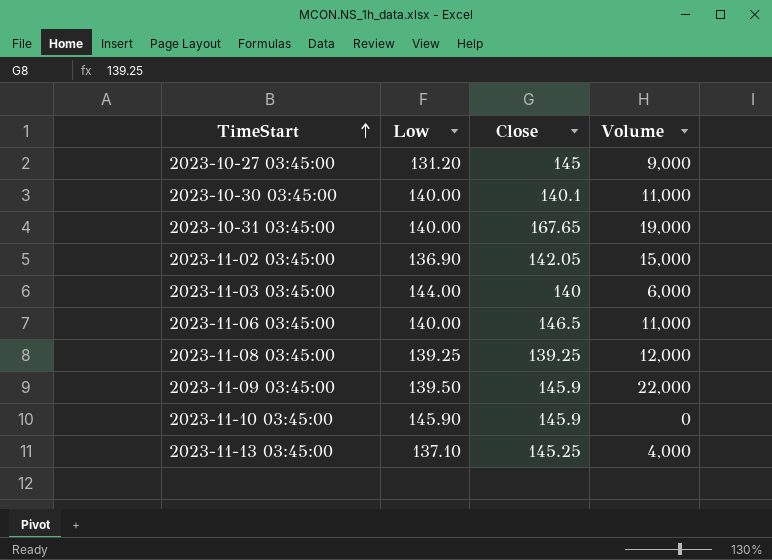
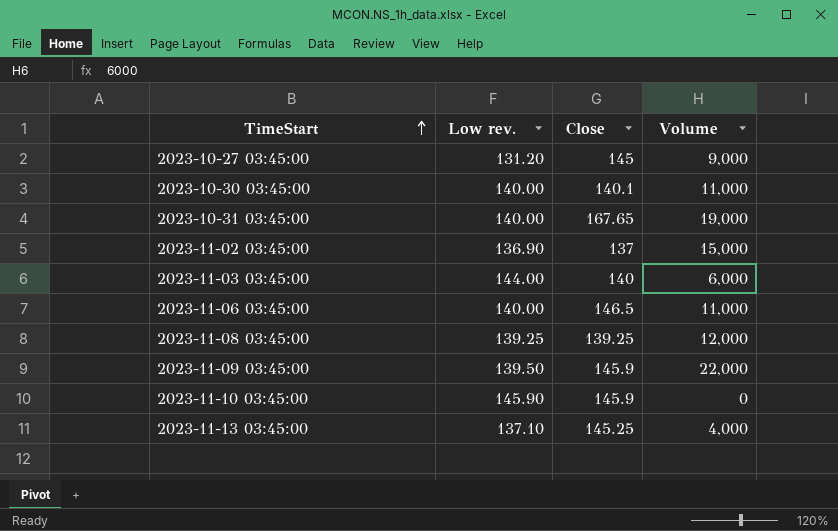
column name: Low -> Low rev.
2023-11-02 03:45:00 | Close: 142.05 -> 137

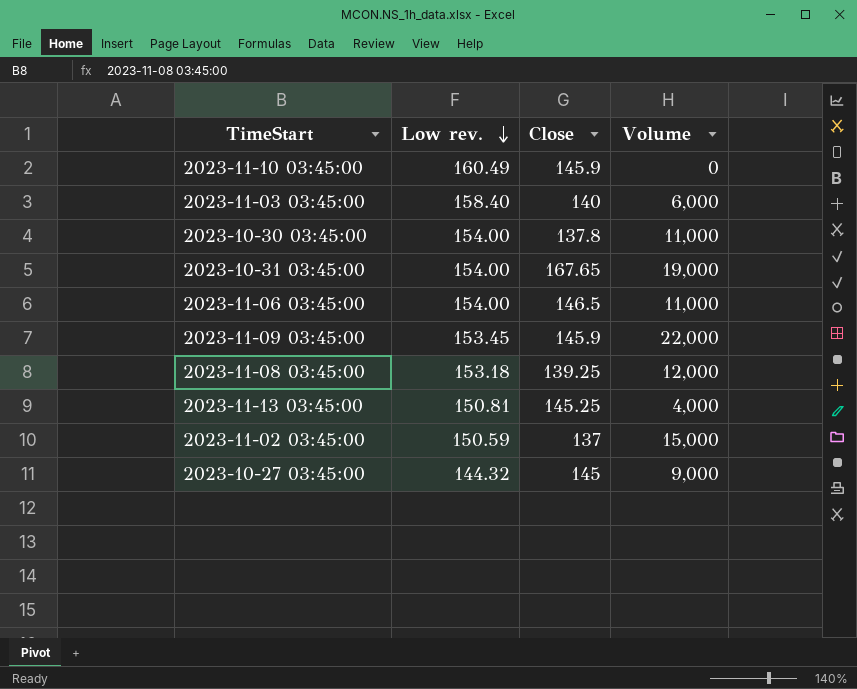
row order: TimeStart ascending -> Low rev. descending
2023-11-10 03:45:00 | Low rev.: 145.90 -> 160.49
2023-11-03 03:45:00 | Low rev.: 144.00 -> 158.40
2023-10-30 03:45:00 | Low rev.: 140.00 -> 154.00
2023-10-30 03:45:00 | Close: 140.1 -> 137.8
2023-10-31 03:45:00 | Low rev.: 140.00 -> 154.00
2023-11-06 03:45:00 | Low rev.: 140.00 -> 154.00
2023-11-09 03:45:00 | Low rev.: 139.50 -> 153.45
2023-11-08 03:45:00 | Low rev.: 139.25 -> 153.18
2023-11-13 03:45:00 | Low rev.: 137.10 -> 150.81
2023-11-02 03:45:00 | Low rev.: 136.90 -> 150.59
2023-10-27 03:45:00 | Low rev.: 131.20 -> 144.32

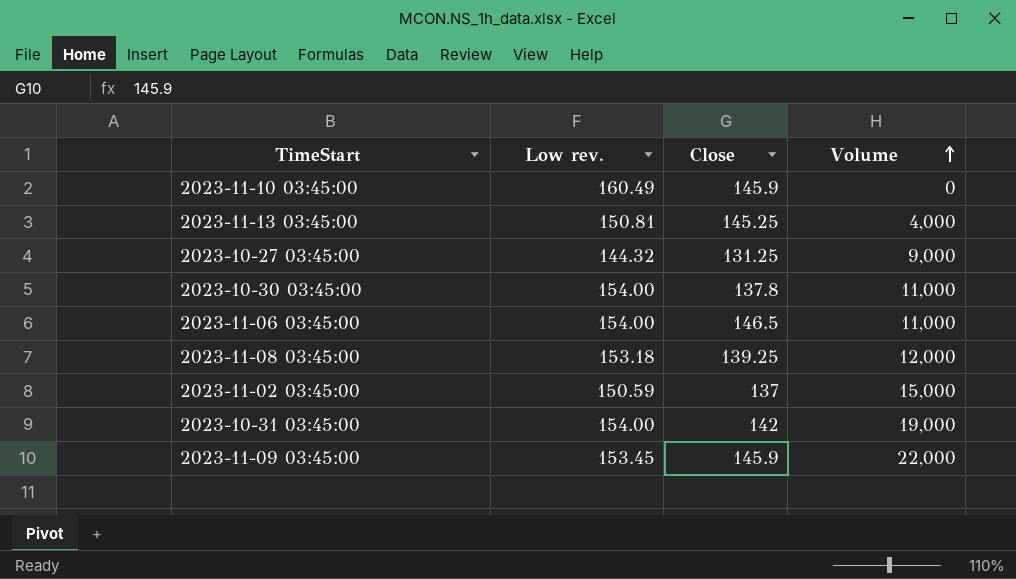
row order: Low rev. descending -> Volume ascending
row 2023-11-03 03:45:00: 158.40 | 140 | 6,000 -> none
2023-10-27 03:45:00 | Close: 145 -> 131.25
2023-10-31 03:45:00 | Close: 167.65 -> 142

